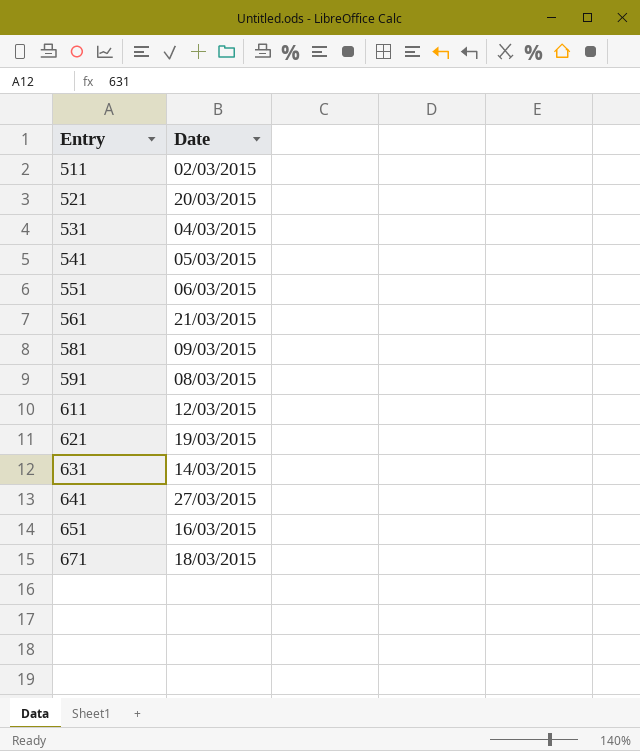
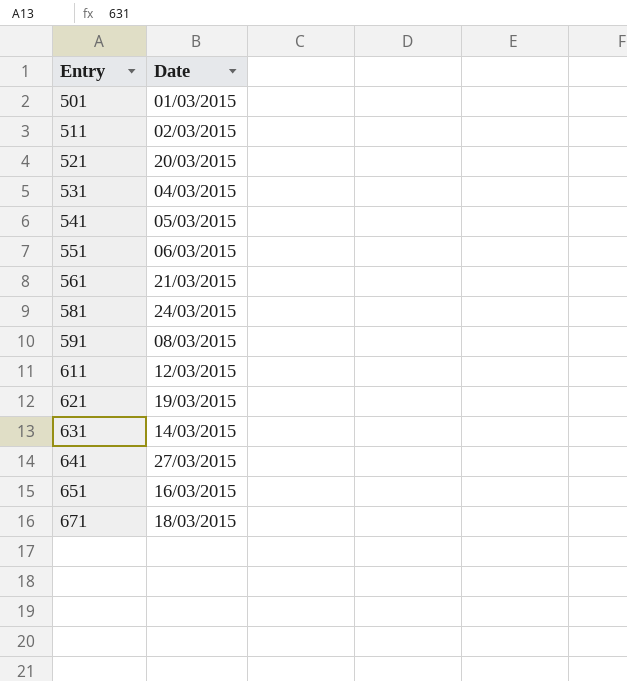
row 501: none -> 01/03/2015
581 | Date: 09/03/2015 -> 24/03/2015

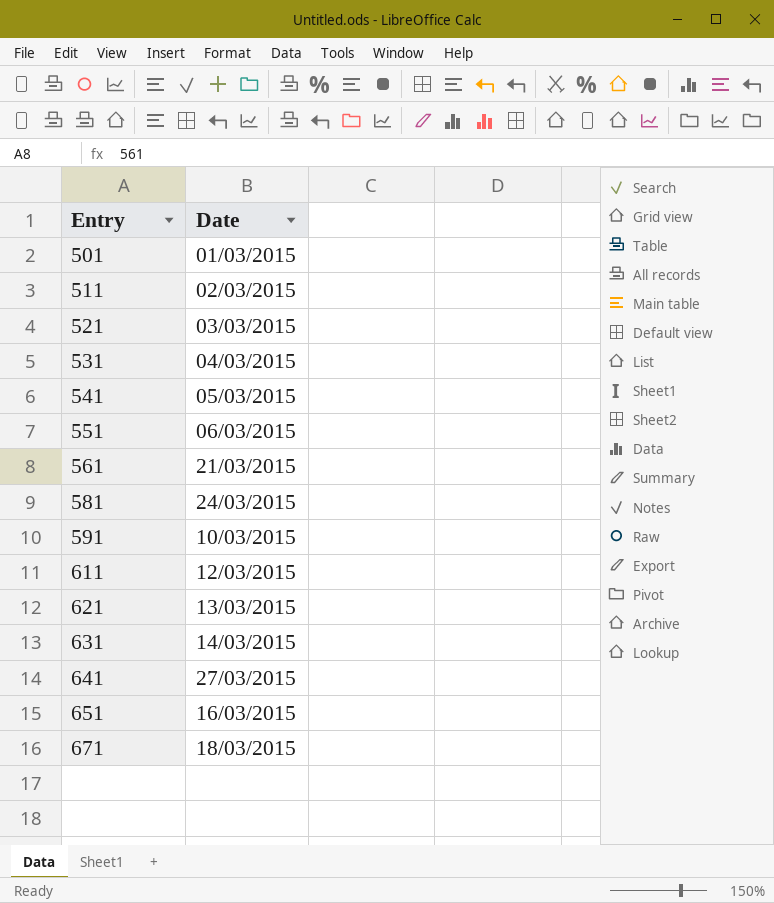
521 | Date: 20/03/2015 -> 03/03/2015
591 | Date: 08/03/2015 -> 10/03/2015
621 | Date: 19/03/2015 -> 13/03/2015

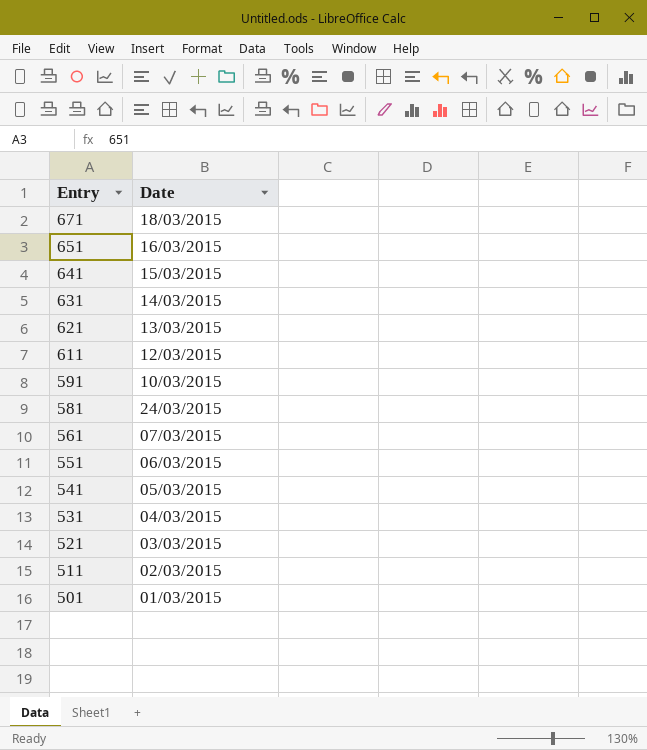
row order: Entry ascending -> Entry descending
641 | Date: 27/03/2015 -> 15/03/2015
561 | Date: 21/03/2015 -> 07/03/2015

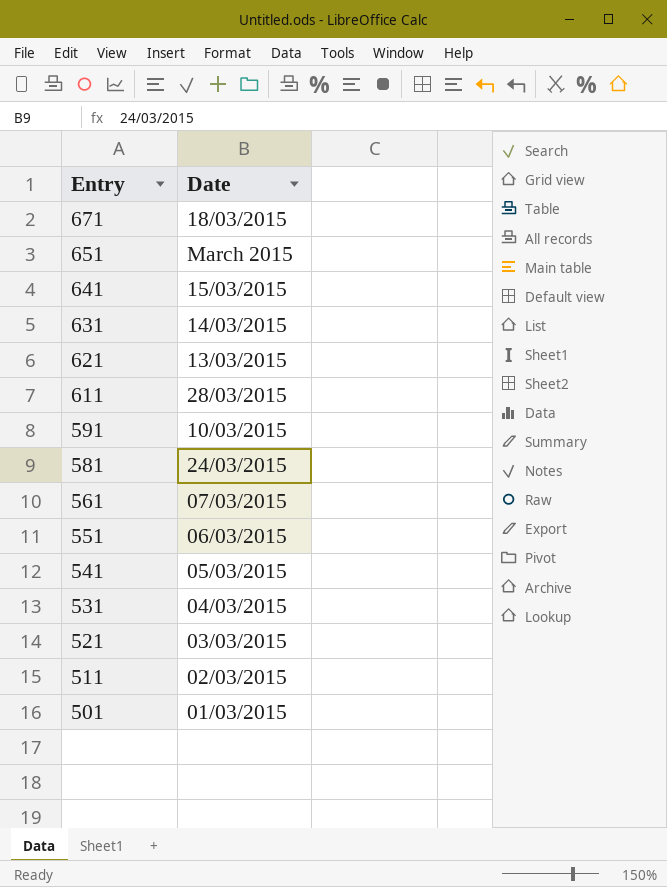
651 | Date: 16/03/2015 -> March 2015
611 | Date: 12/03/2015 -> 28/03/2015

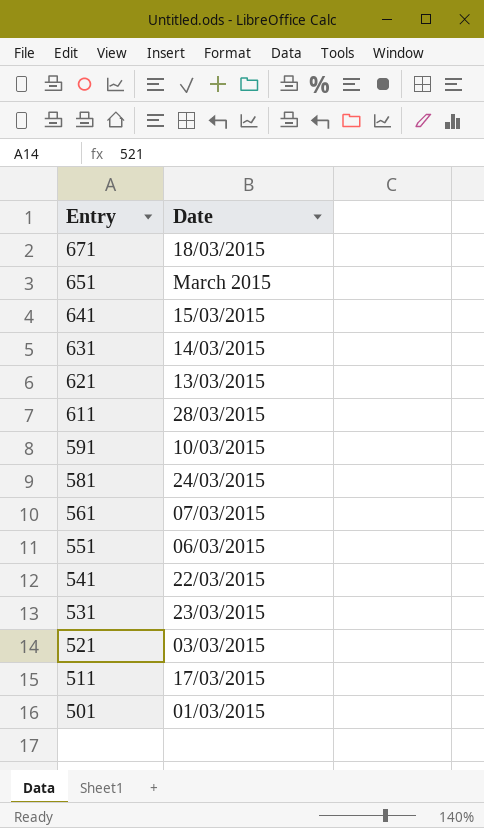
541 | Date: 05/03/2015 -> 22/03/2015
531 | Date: 04/03/2015 -> 23/03/2015
511 | Date: 02/03/2015 -> 17/03/2015

